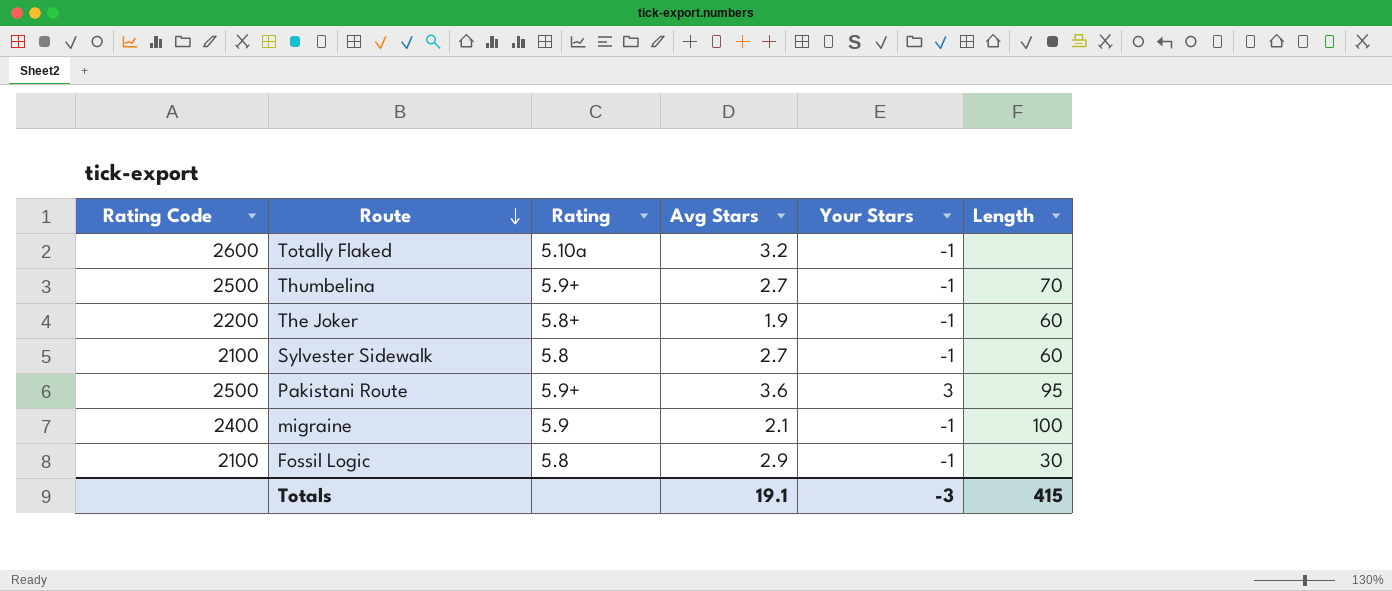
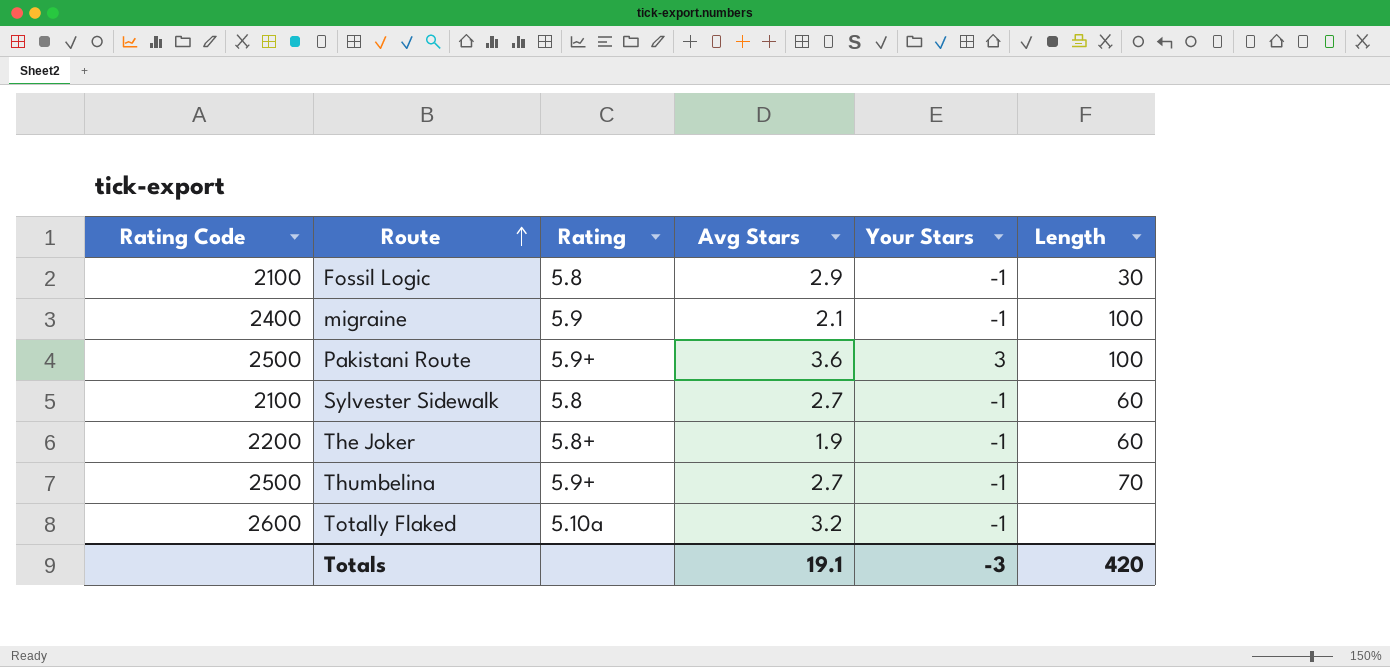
row order: Route descending -> Route ascending
Pakistani Route | Length: 95 -> 100
Totals | Length: 415 -> 420

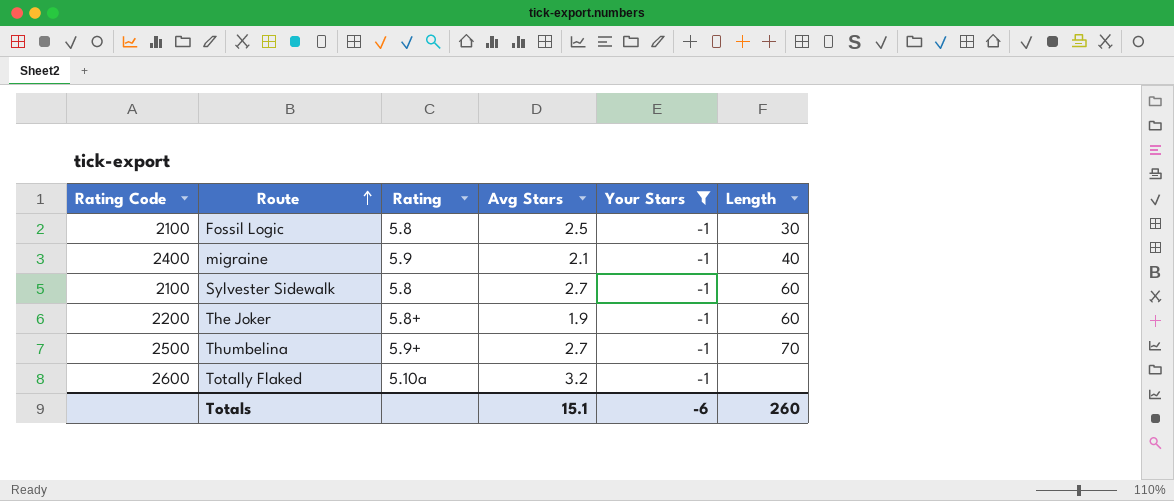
filter: none -> Your Stars = -1
Fossil Logic | Avg Stars: 2.9 -> 2.5
migraine | Length: 100 -> 40
Totals | Avg Stars: 19.1 -> 15.1
Totals | Your Stars: -3 -> -6
Totals | Length: 420 -> 260

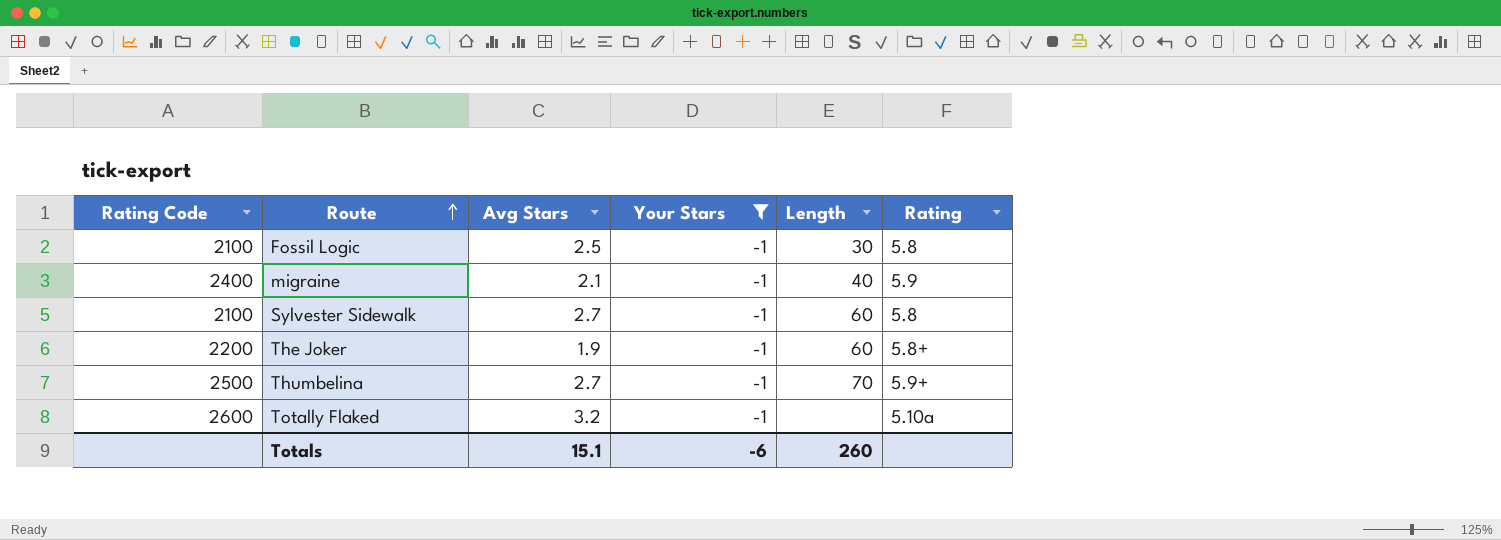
column Rating | position: 3 -> 6

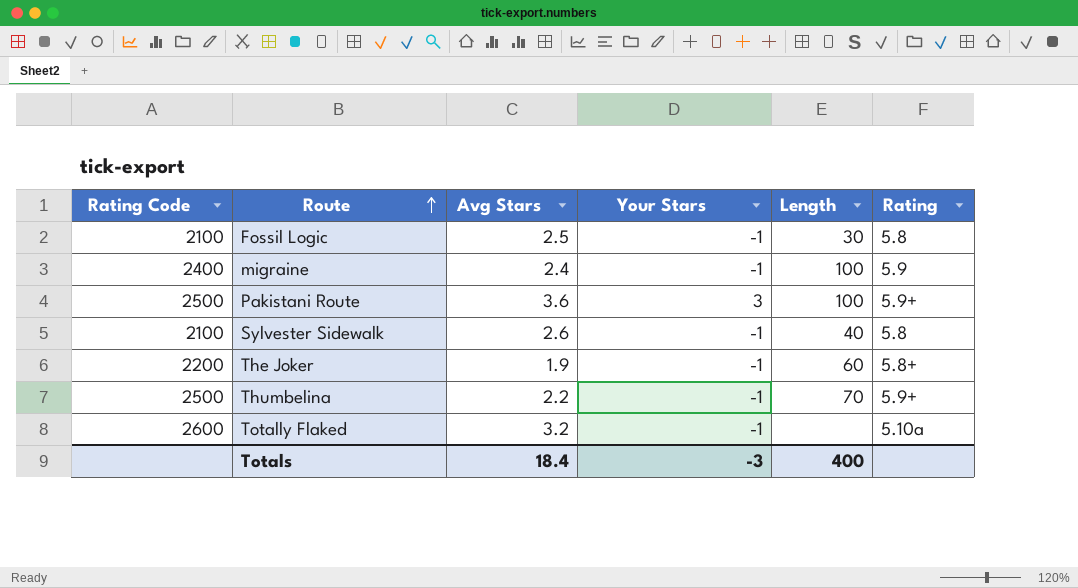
filter: Your Stars = -1 -> none
migraine | Avg Stars: 2.1 -> 2.4
migraine | Length: 40 -> 100
Sylvester Sidewalk | Avg Stars: 2.7 -> 2.6
Sylvester Sidewalk | Length: 60 -> 40
Thumbelina | Avg Stars: 2.7 -> 2.2
Totals | Avg Stars: 15.1 -> 18.4
Totals | Your Stars: -6 -> -3
Totals | Length: 260 -> 400

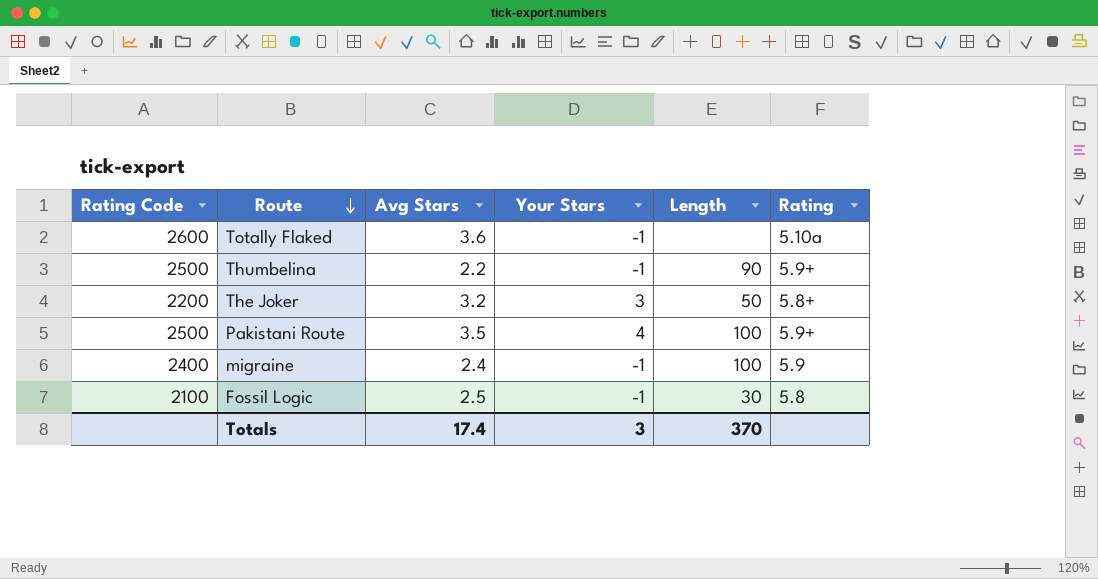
row order: Route ascending -> Route descending
row Sylvester Sidewalk: 2100 | 2.6 | -1 | 40 | 5.8 -> none
Totally Flaked | Avg Stars: 3.2 -> 3.6
Thumbelina | Length: 70 -> 90
The Joker | Avg Stars: 1.9 -> 3.2
The Joker | Your Stars: -1 -> 3
The Joker | Length: 60 -> 50
Pakistani Route | Avg Stars: 3.6 -> 3.5
Pakistani Route | Your Stars: 3 -> 4
Totals | Avg Stars: 18.4 -> 17.4
Totals | Your Stars: -3 -> 3
Totals | Length: 400 -> 370

